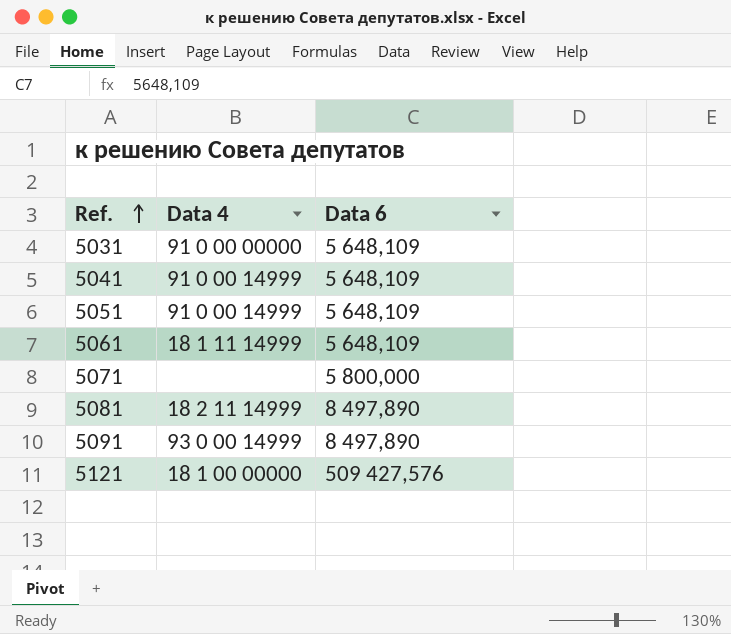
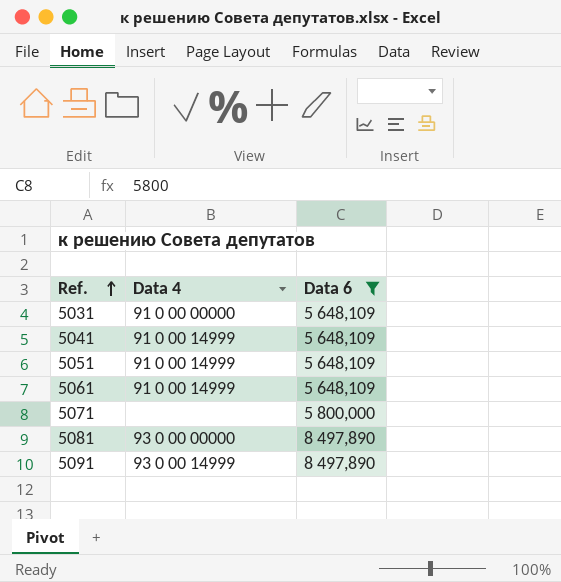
filter: none -> Data 6 != 509 427,576
5061 | Data 4: 18 1 11 14999 -> 91 0 00 14999
5081 | Data 4: 18 2 11 14999 -> 93 0 00 00000

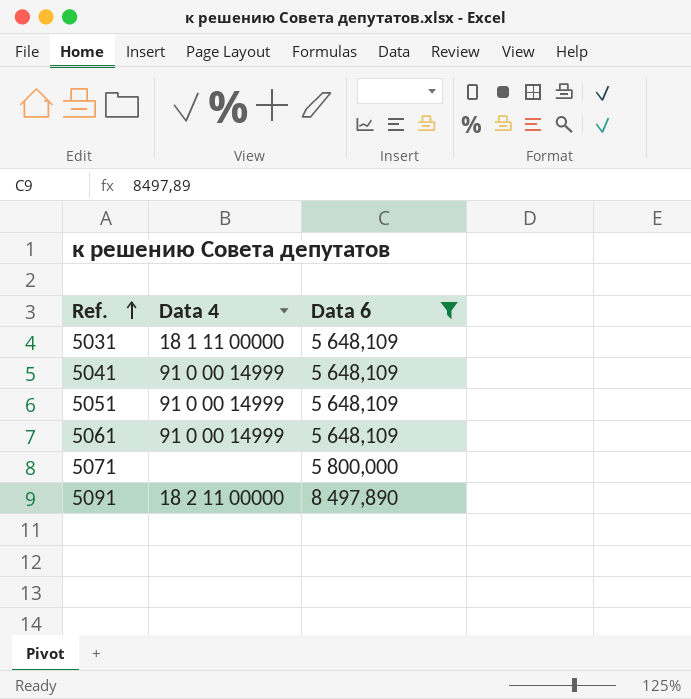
row 5081: 93 0 00 00000 | 8 497,890 -> none
5031 | Data 4: 91 0 00 00000 -> 18 1 11 00000
5091 | Data 4: 93 0 00 14999 -> 18 2 11 00000

